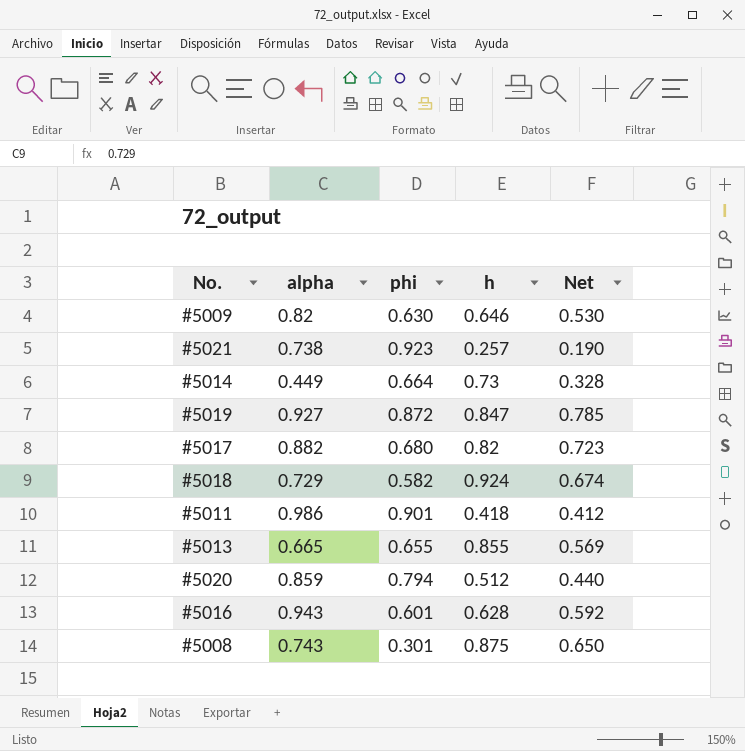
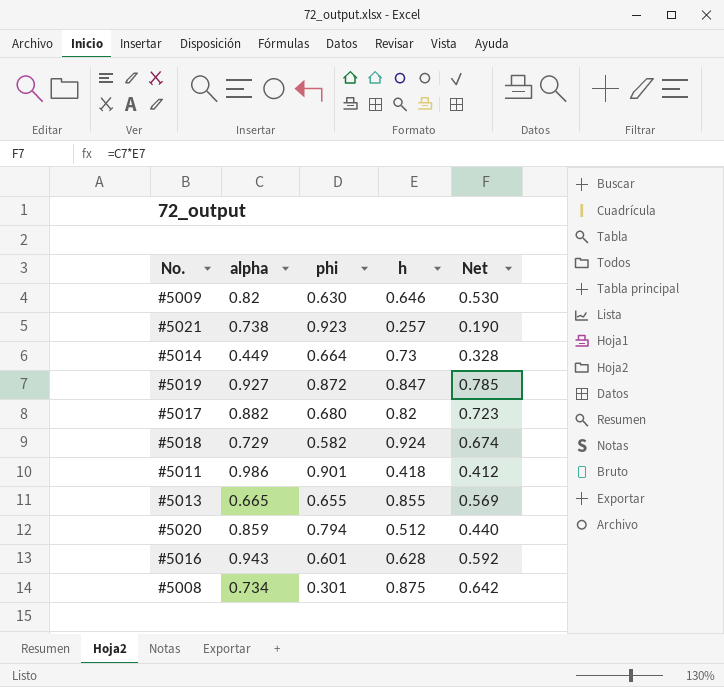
#5008 | alpha: 0.743 -> 0.734
#5008 | Net: 0.650 -> 0.642

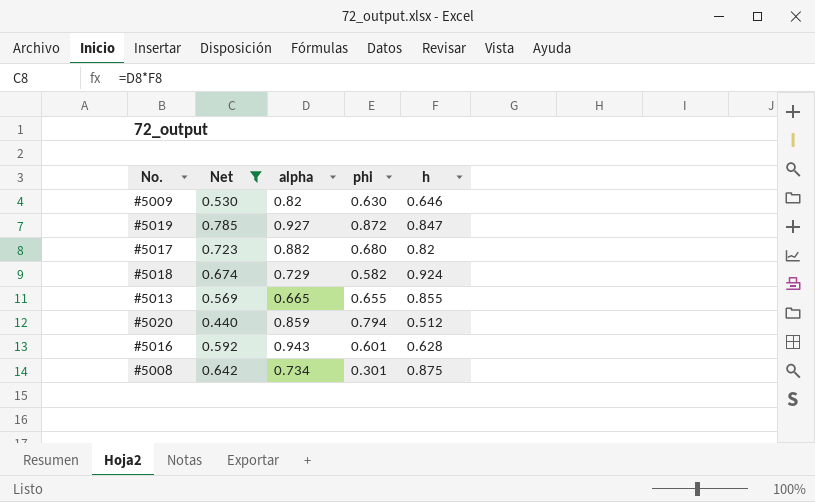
filter: none -> Net >= 0.440
column Net | position: 5 -> 2

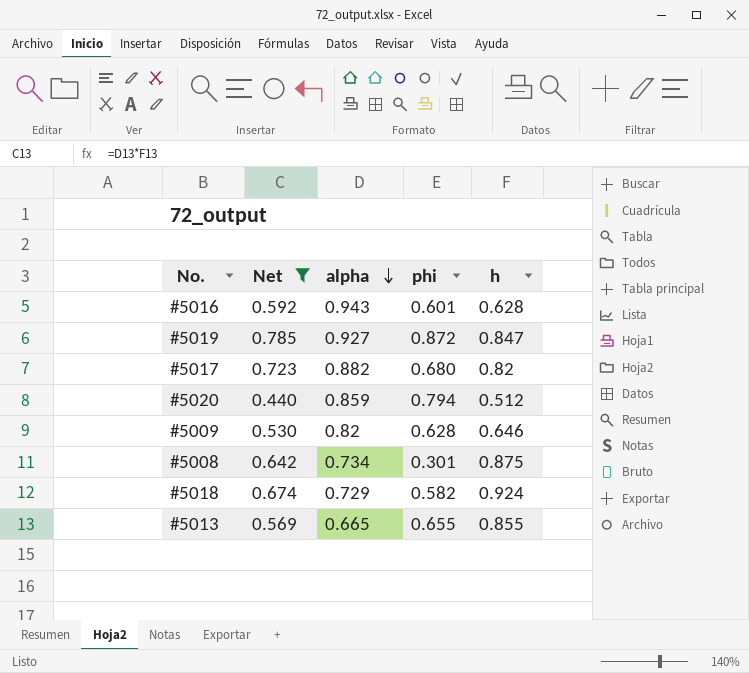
row order: none -> alpha descending
#5009 | phi: 0.630 -> 0.628

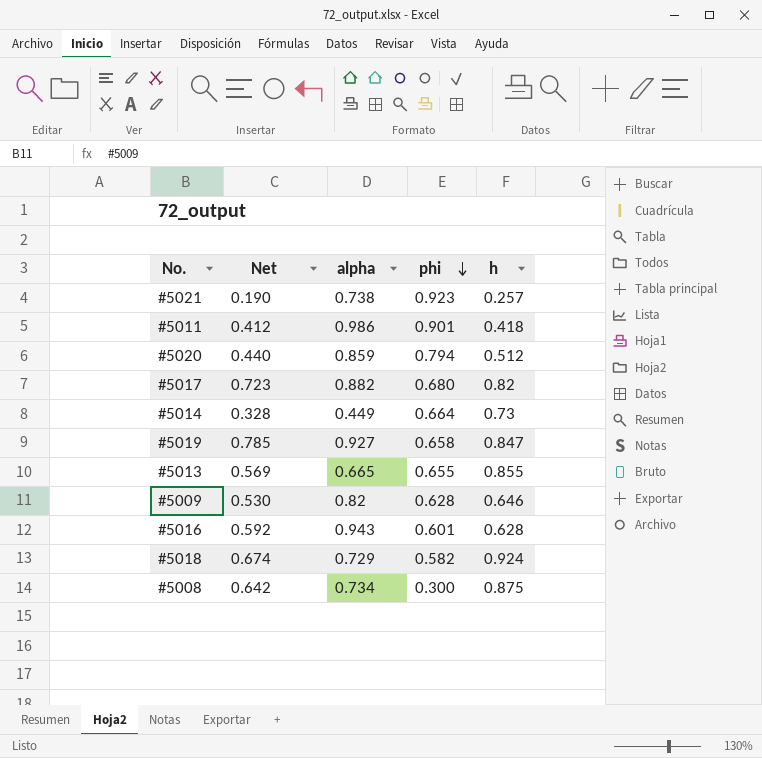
filter: Net >= 0.440 -> none
row order: alpha descending -> phi descending
#5019 | phi: 0.872 -> 0.658
#5008 | phi: 0.301 -> 0.300

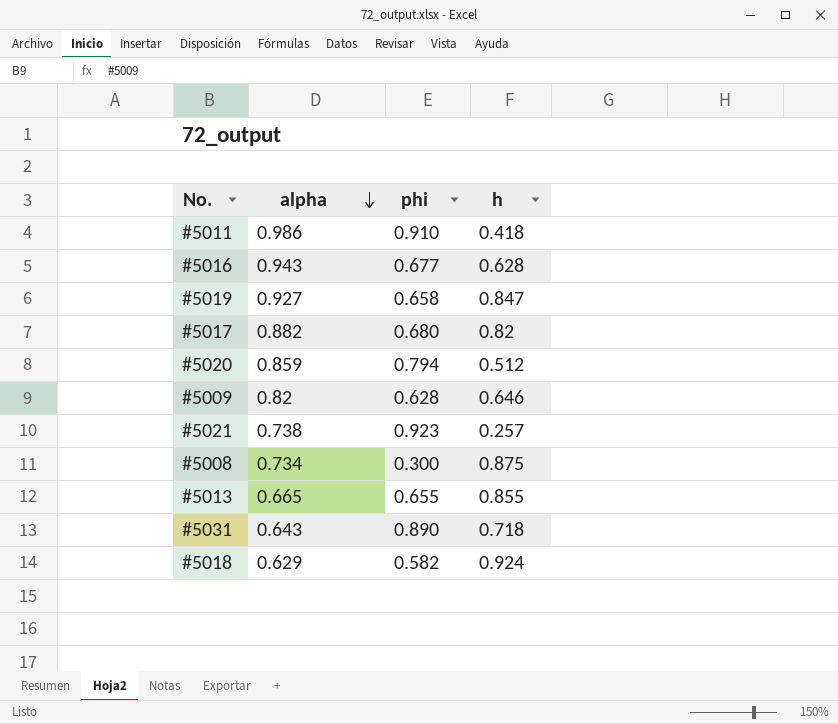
row order: phi descending -> alpha descending
column Net | formula: [alpha] * [h] -> none
row #5014: 0.328 | 0.449 | 0.664 | 0.73 -> none
#5011 | phi: 0.901 -> 0.910
#5016 | phi: 0.601 -> 0.677
row #5031: none -> 0.643 | 0.890 | 0.718
#5018 | alpha: 0.729 -> 0.629

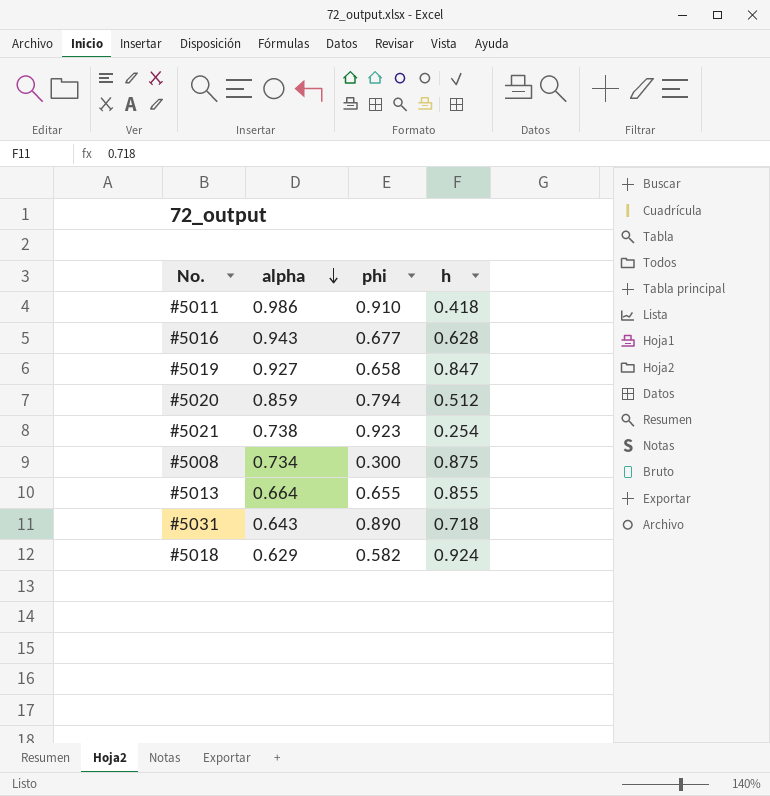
row #5017: 0.882 | 0.680 | 0.82 -> none
row #5009: 0.82 | 0.628 | 0.646 -> none
#5021 | h: 0.257 -> 0.254
#5013 | alpha: 0.665 -> 0.664

